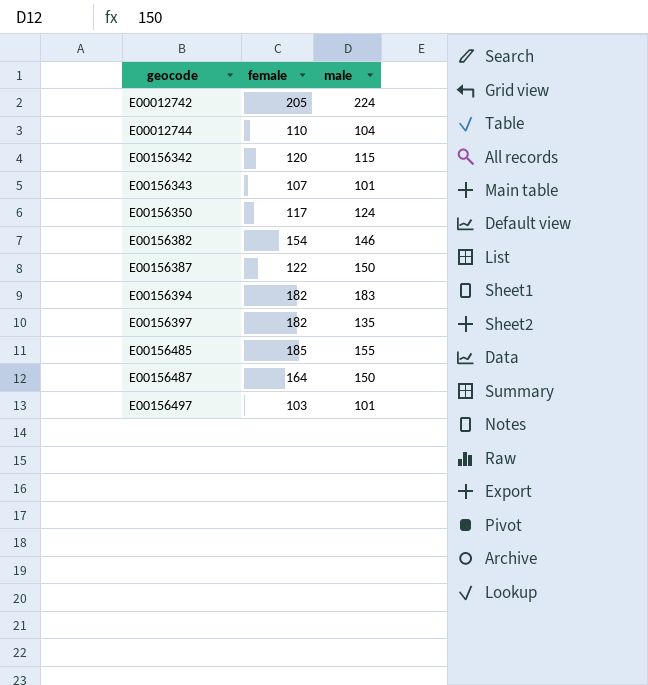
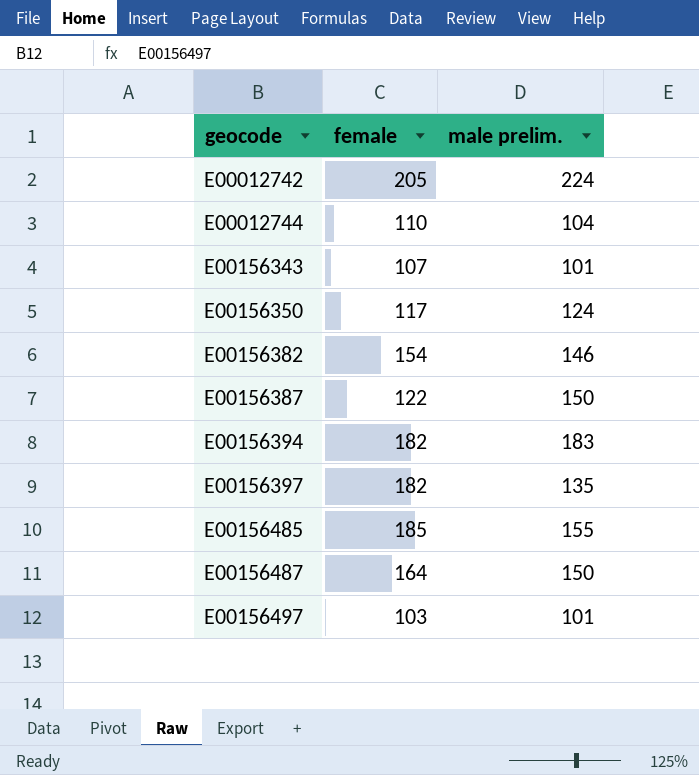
column name: male -> male prelim.
row E00156342: 120 | 115 -> none

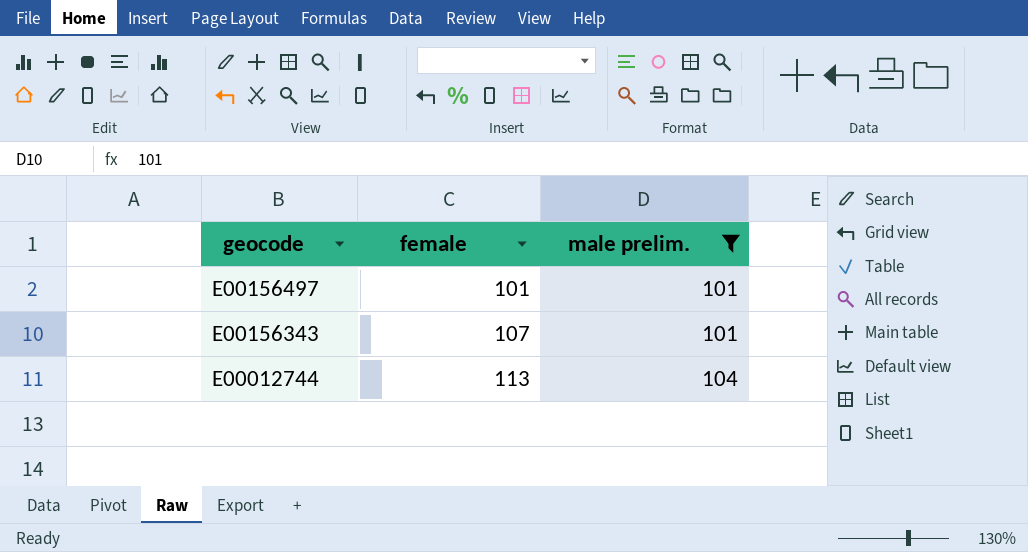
filter: none -> male prelim. <= 104
row order: geocode ascending -> geocode descending
E00156497 | female: 103 -> 101
E00012744 | female: 110 -> 113

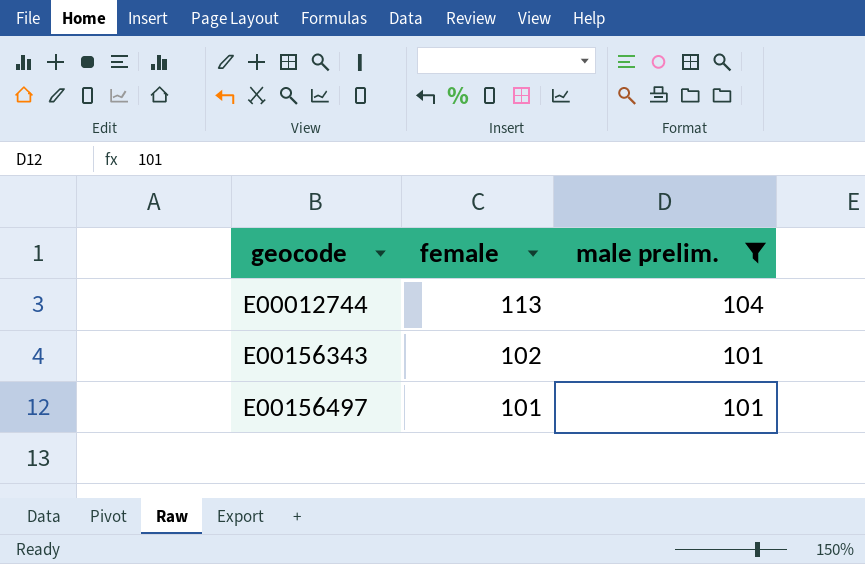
row order: geocode descending -> geocode ascending
E00156343 | female: 107 -> 102

